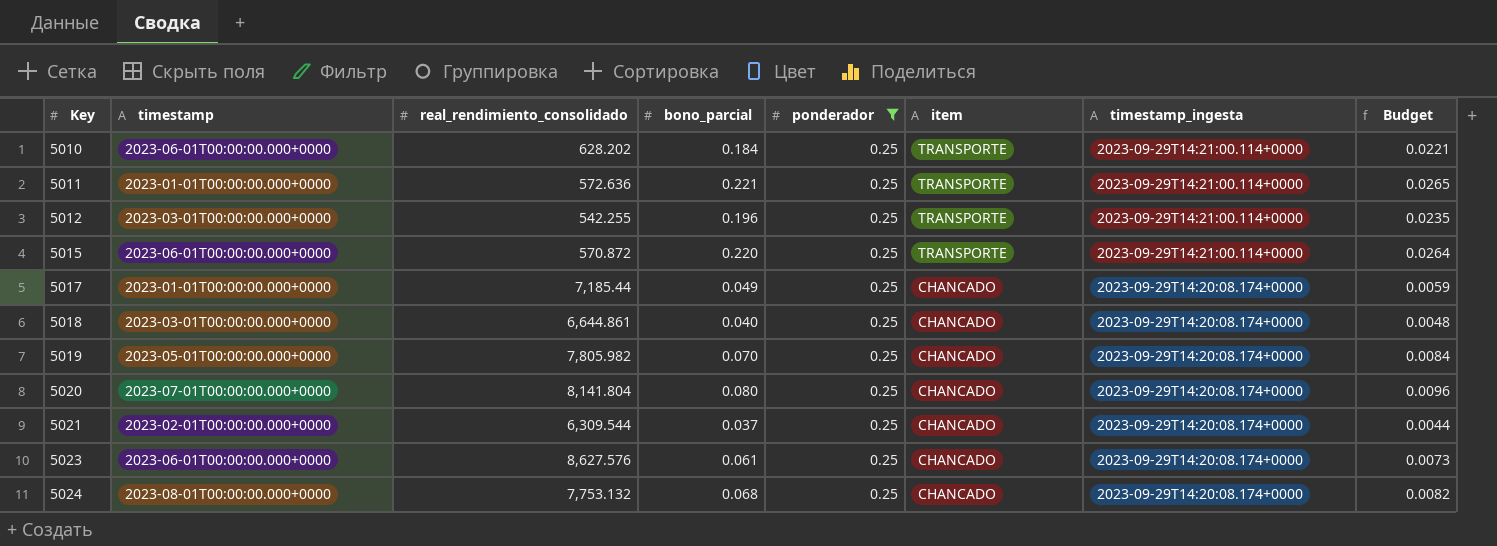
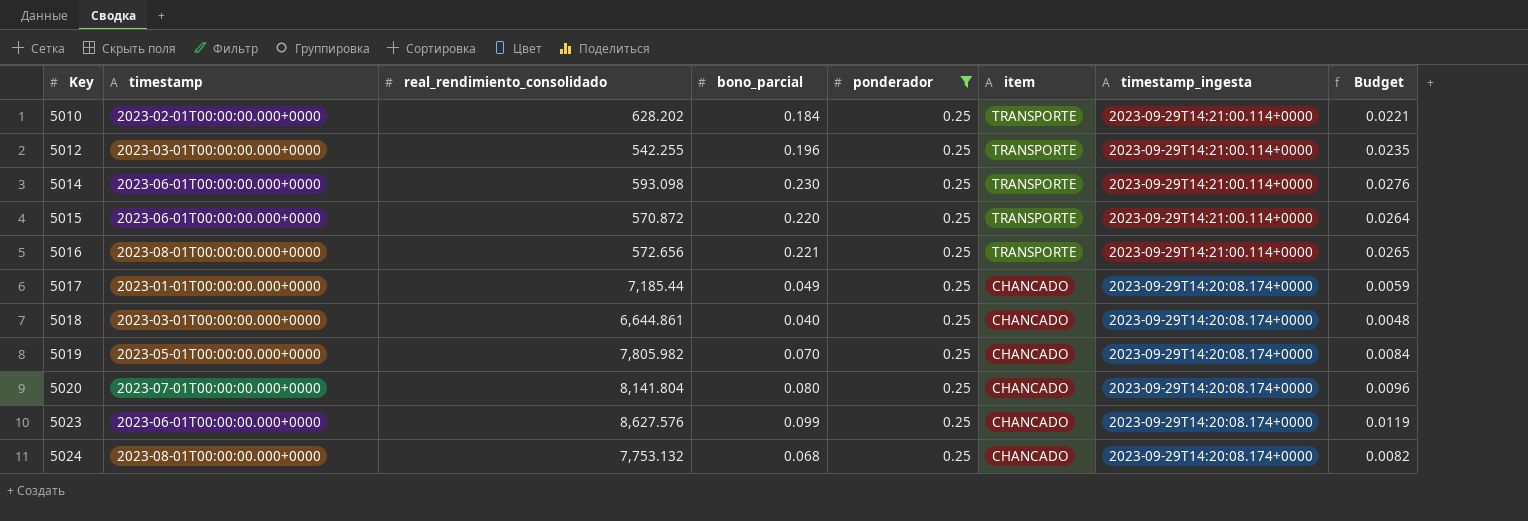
row 5011: 2023-01-01T00:00:00.000+0000 | 572.636 | 0.221 | 0.25 | TRANSPORTE | 2023-09-29T14:21:00.114+0000 | 0.0265 -> none
row 5021: 2023-02-01T00:00:00.000+0000 | 6,309.544 | 0.037 | 0.25 | CHANCADO | 2023-09-29T14:20:08.174+0000 | 0.0044 -> none
5010 | timestamp: 2023-06-01T00:00:00.000+0000 -> 2023-02-01T00:00:00.000+0000
row 5014: none -> 2023-06-01T00:00:00.000+0000 | 593.098 | 0.230 | 0.25 | TRANSPORTE | 2023-09-29T14:21:00.114+0000 | 0.0276
row 5016: none -> 2023-08-01T00:00:00.000+0000 | 572.656 | 0.221 | 0.25 | TRANSPORTE | 2023-09-29T14:21:00.114+0000 | 0.0265
5023 | bono_parcial: 0.061 -> 0.099
5023 | Budget: 0.0073 -> 0.0119

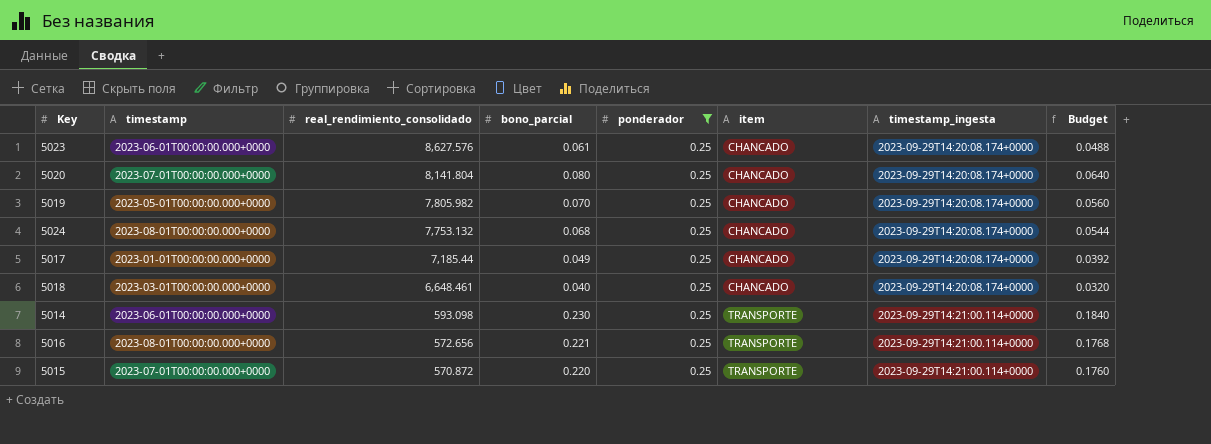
row order: Key ascending -> real_rendimiento_consolidado descending
column Budget | formula: [bono_parcial] * 0.12 -> [bono_parcial] * 0.8
row 5010: 2023-02-01T00:00:00.000+0000 | 628.202 | 0.184 | 0.25 | TRANSPORTE | 2023-09-29T14:21:00.114+0000 | 0.0221 -> none
row 5012: 2023-03-01T00:00:00.000+0000 | 542.255 | 0.196 | 0.25 | TRANSPORTE | 2023-09-29T14:21:00.114+0000 | 0.0235 -> none
5023 | bono_parcial: 0.099 -> 0.061
5018 | real_rendimiento_consolidado: 6,644.861 -> 6,648.461
5015 | timestamp: 2023-06-01T00:00:00.000+0000 -> 2023-07-01T00:00:00.000+0000

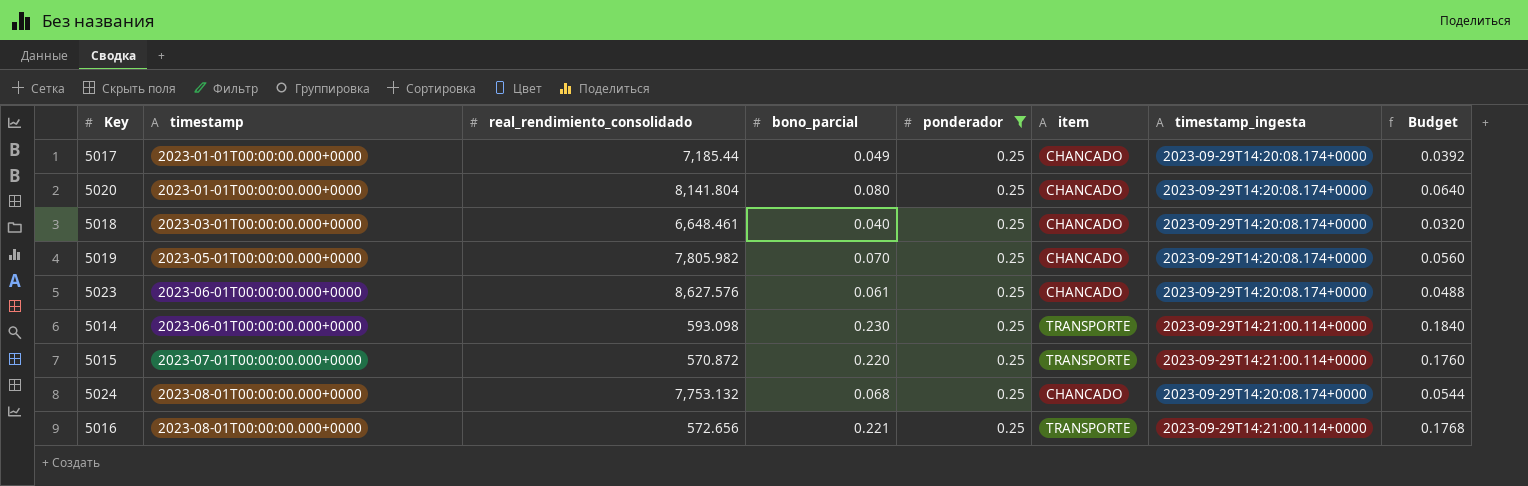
row order: real_rendimiento_consolidado descending -> timestamp ascending
5020 | timestamp: 2023-07-01T00:00:00.000+0000 -> 2023-01-01T00:00:00.000+0000

